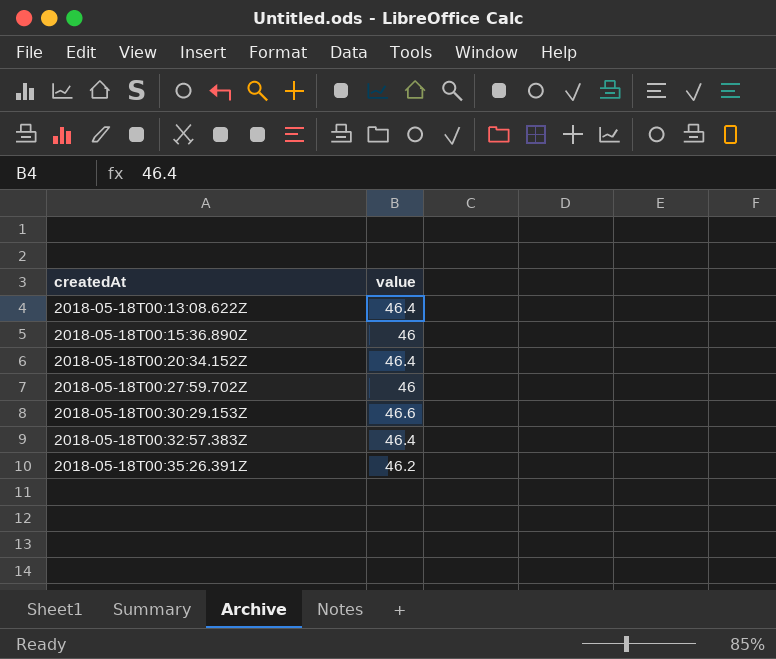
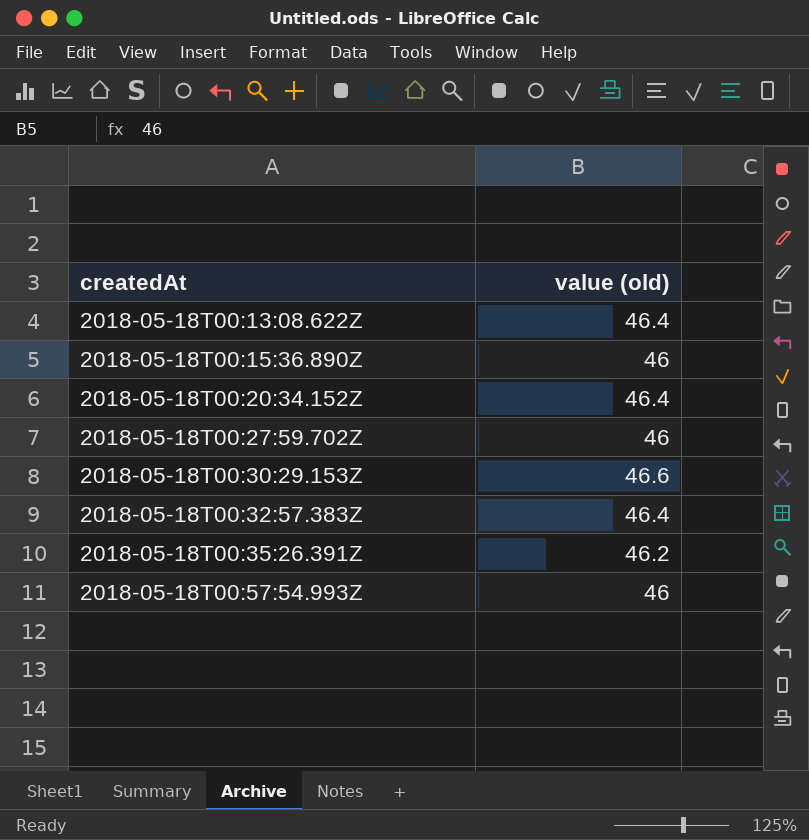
column name: value -> value (old)
row 2018-05-18T00:57:54.993Z: none -> 46

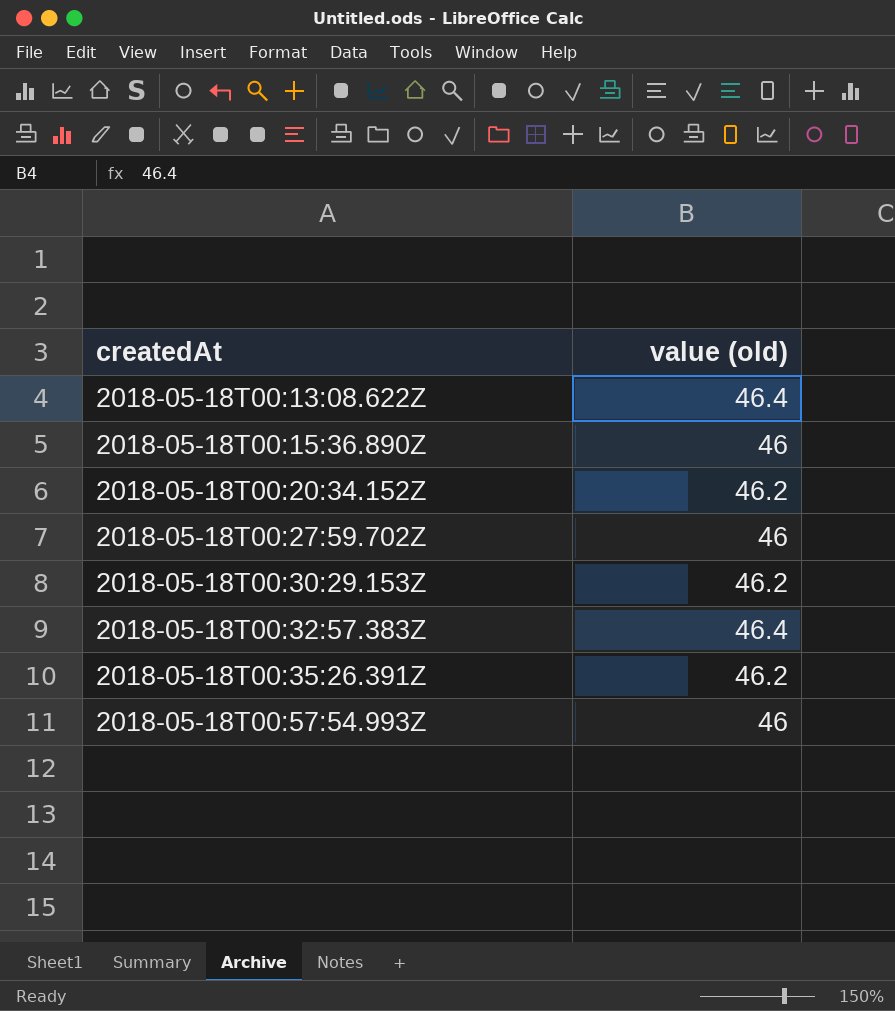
2018-05-18T00:20:34.152Z | value (old): 46.4 -> 46.2
2018-05-18T00:30:29.153Z | value (old): 46.6 -> 46.2

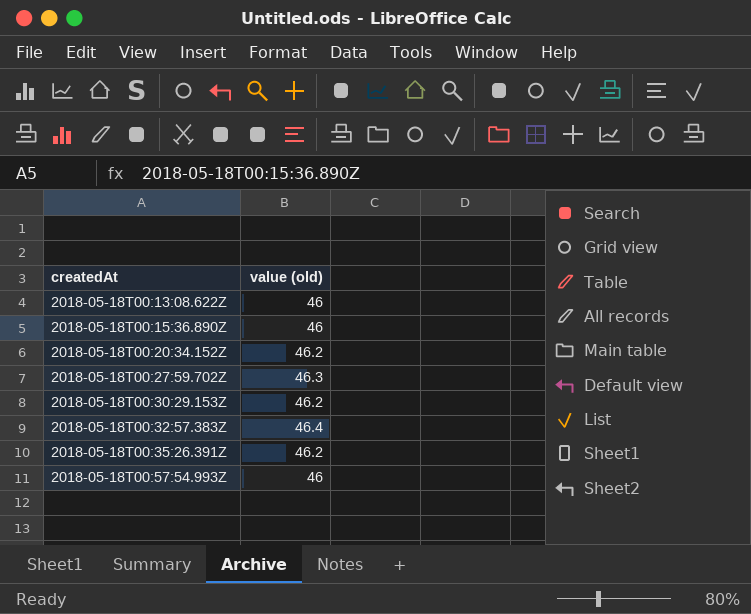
2018-05-18T00:13:08.622Z | value (old): 46.4 -> 46
2018-05-18T00:27:59.702Z | value (old): 46 -> 46.3

